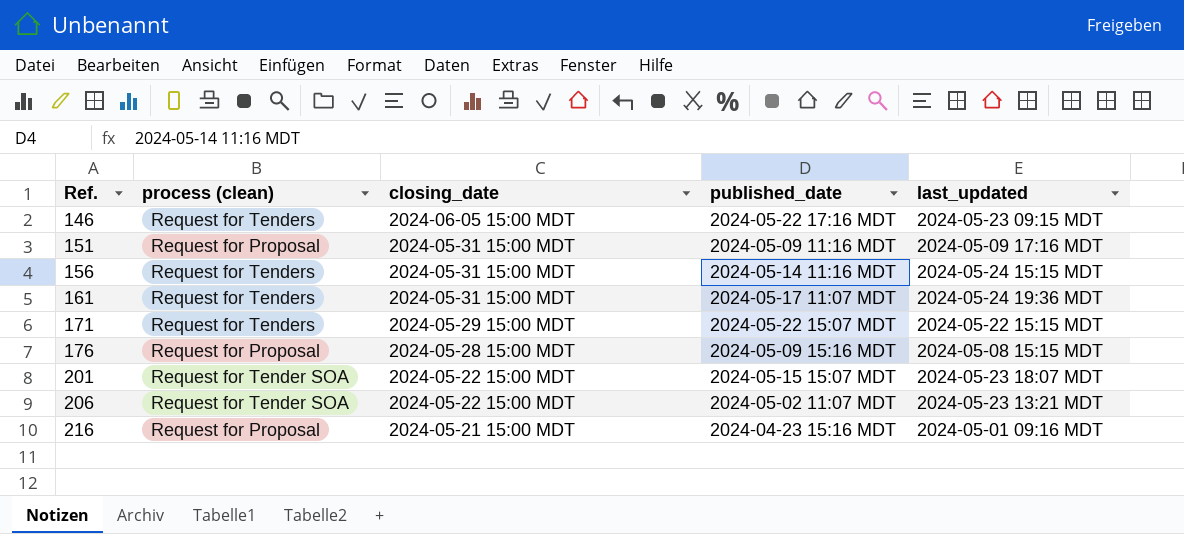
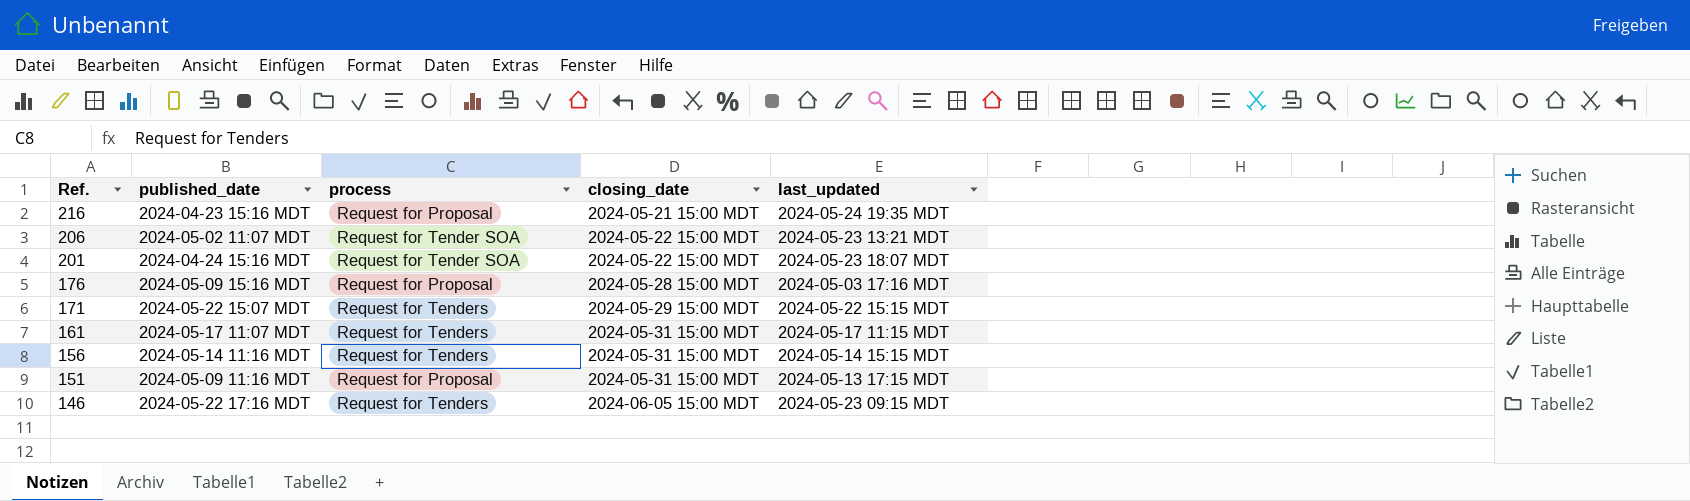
row order: Ref. ascending -> Ref. descending
column published_date | position: 4 -> 2
column name: process (clean) -> process
216 | last_updated: 2024-05-01 09:16 MDT -> 2024-05-24 19:35 MDT
201 | published_date: 2024-05-15 15:07 MDT -> 2024-04-24 15:16 MDT
176 | last_updated: 2024-05-08 15:15 MDT -> 2024-05-03 17:16 MDT
161 | last_updated: 2024-05-24 19:36 MDT -> 2024-05-17 11:15 MDT
156 | last_updated: 2024-05-24 15:15 MDT -> 2024-05-14 15:15 MDT
151 | last_updated: 2024-05-09 17:16 MDT -> 2024-05-13 17:15 MDT

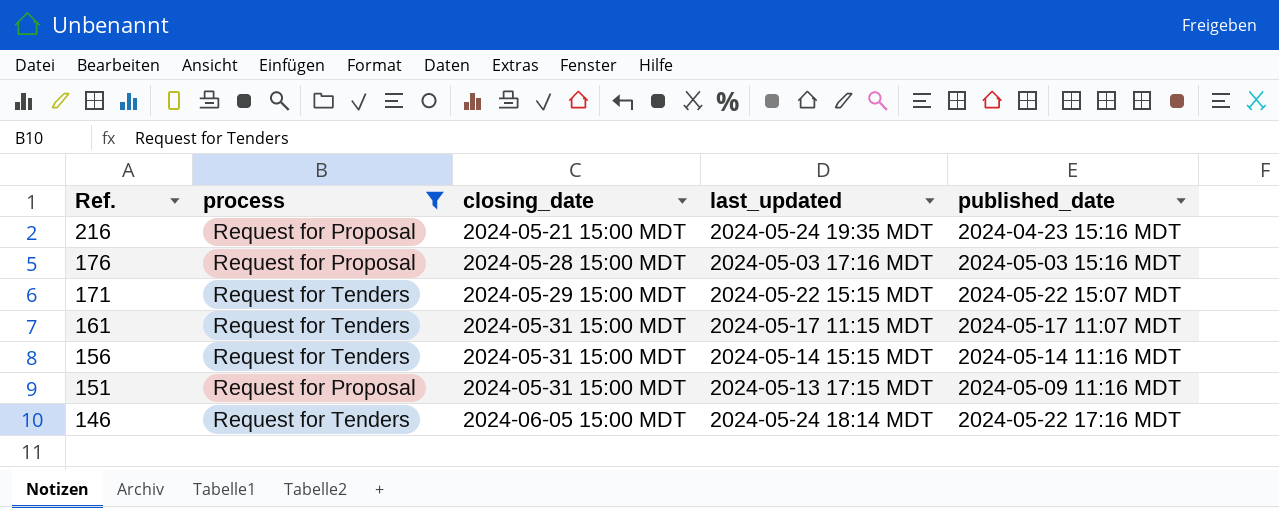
filter: none -> process != Request for Tender SOA
column published_date | position: 2 -> 5
176 | published_date: 2024-05-09 15:16 MDT -> 2024-05-03 15:16 MDT
146 | last_updated: 2024-05-23 09:15 MDT -> 2024-05-24 18:14 MDT

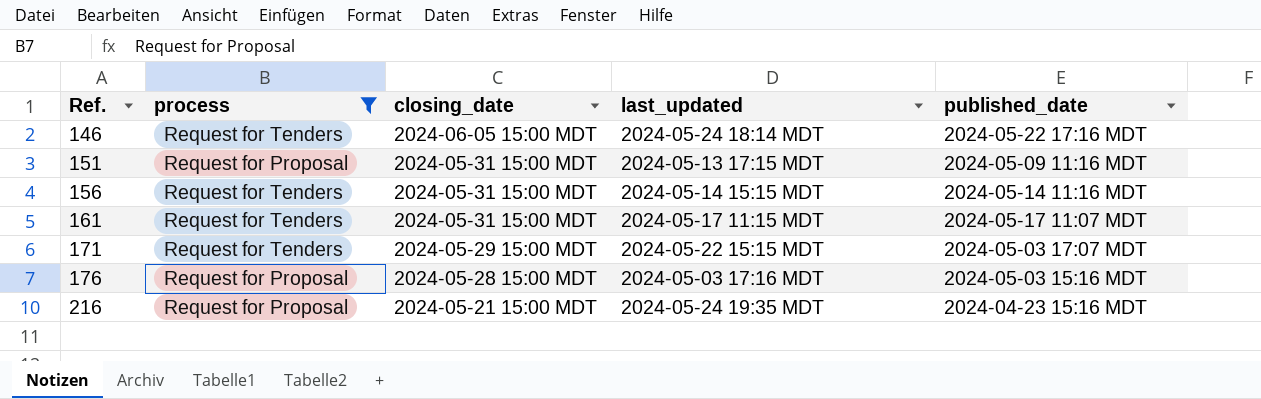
row order: Ref. descending -> Ref. ascending
171 | published_date: 2024-05-22 15:07 MDT -> 2024-05-03 17:07 MDT

